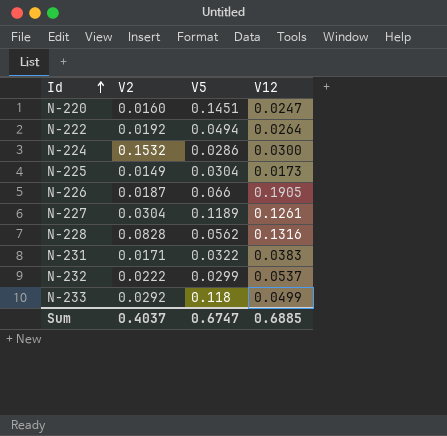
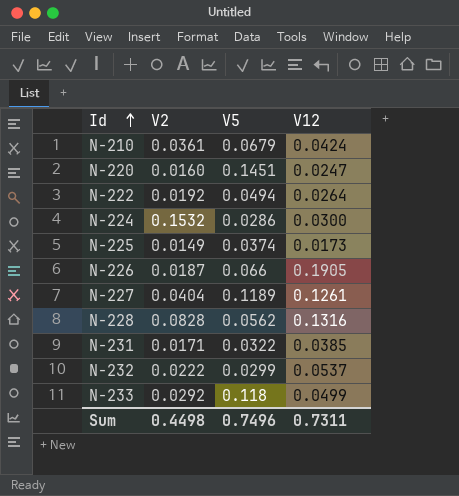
row N-210: none -> 0.0361 | 0.0679 | 0.0424
N-225 | V5: 0.0304 -> 0.0374
N-227 | V2: 0.0304 -> 0.0404
N-231 | V12: 0.0383 -> 0.0385
Sum | V2: 0.4037 -> 0.4498
Sum | V5: 0.6747 -> 0.7496
Sum | V12: 0.6885 -> 0.7311

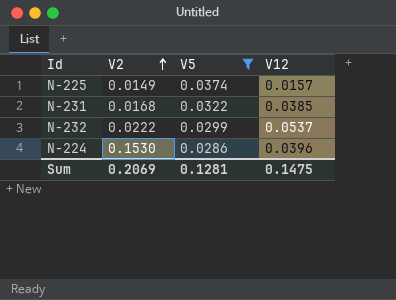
filter: none -> V5 <= 0.0374
row order: Id ascending -> V2 ascending
N-225 | V12: 0.0173 -> 0.0157
N-231 | V2: 0.0171 -> 0.0168
N-224 | V2: 0.1532 -> 0.1530
N-224 | V12: 0.0300 -> 0.0396
Sum | V2: 0.4498 -> 0.2069
Sum | V5: 0.7496 -> 0.1281
Sum | V12: 0.7311 -> 0.1475

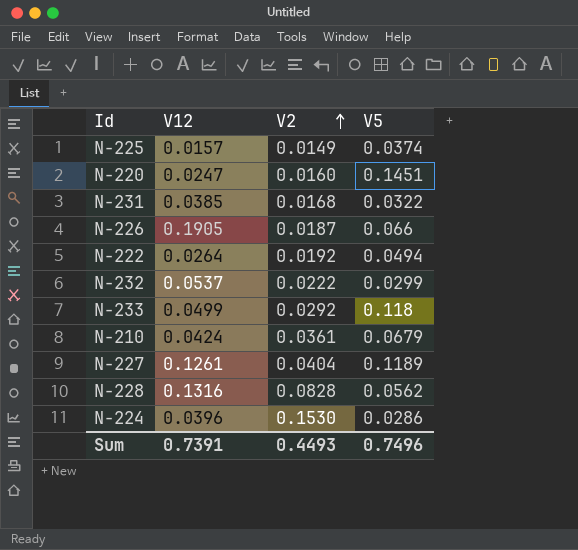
filter: V5 <= 0.0374 -> none
column V12 | position: 4 -> 2
Sum | V12: 0.1475 -> 0.7391
Sum | V2: 0.2069 -> 0.4493
Sum | V5: 0.1281 -> 0.7496

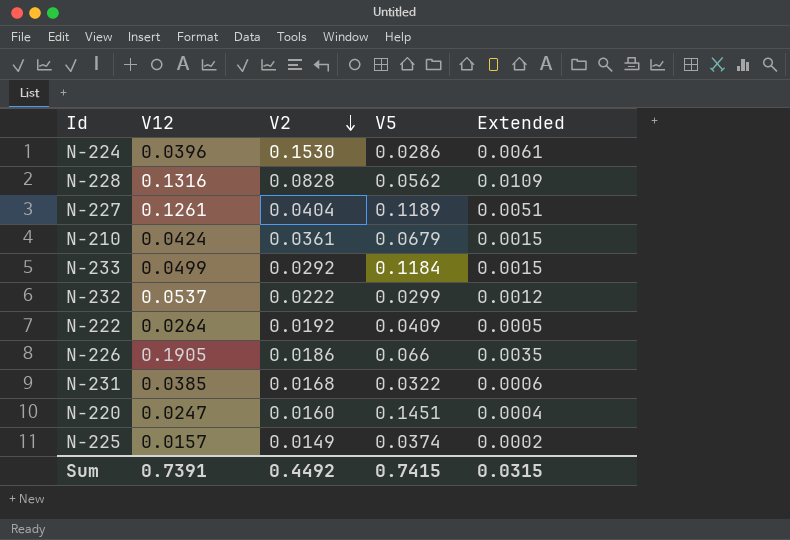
row order: V2 ascending -> V2 descending
column Extended | formula: none -> [V12] * [V2]
N-233 | V5: 0.118 -> 0.1184
N-222 | V5: 0.0494 -> 0.0409
N-226 | V2: 0.0187 -> 0.0186
Sum | V2: 0.4493 -> 0.4492
Sum | V5: 0.7496 -> 0.7415

